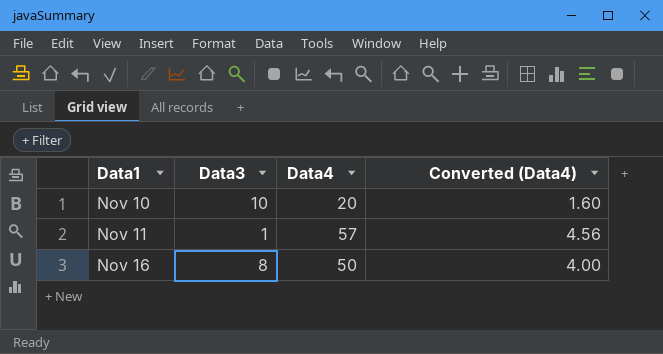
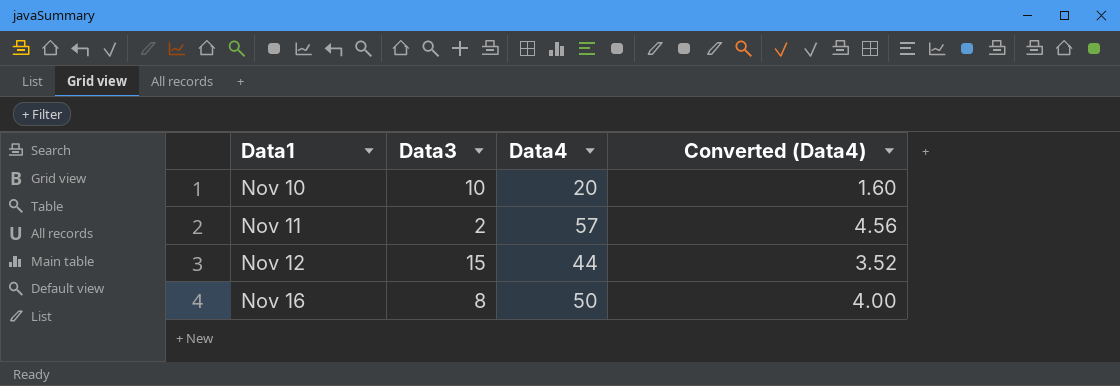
Nov 11 | Data3: 1 -> 2
row Nov 12: none -> 15 | 44 | 3.52

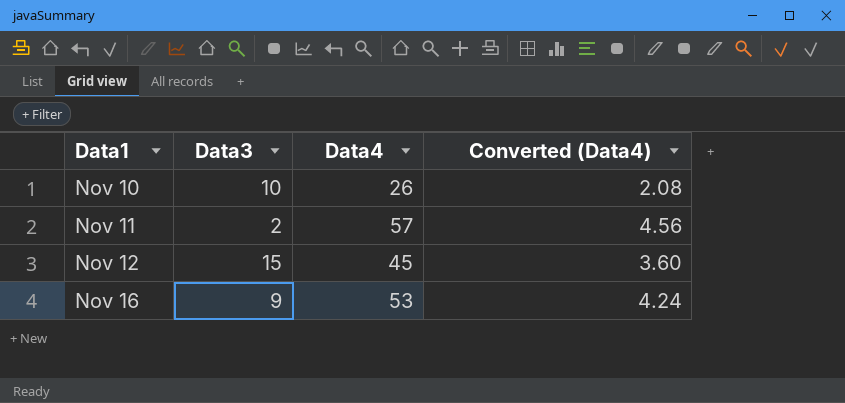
Nov 10 | Data4: 20 -> 26
Nov 10 | Converted (Data4): 1.60 -> 2.08
Nov 12 | Data4: 44 -> 45
Nov 12 | Converted (Data4): 3.52 -> 3.60
Nov 16 | Data3: 8 -> 9
Nov 16 | Data4: 50 -> 53
Nov 16 | Converted (Data4): 4.00 -> 4.24

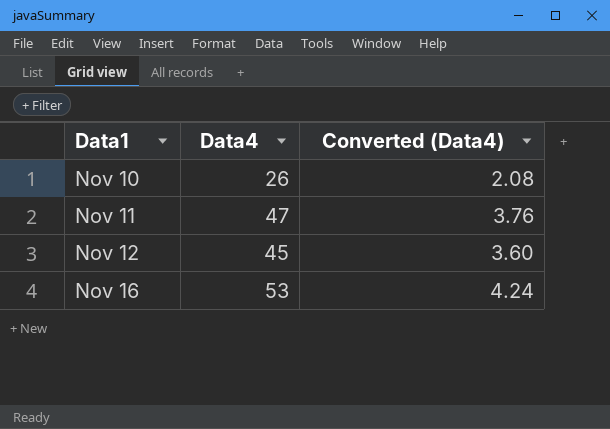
column Data3 | position: 2 -> none
Nov 11 | Data4: 57 -> 47
Nov 11 | Converted (Data4): 4.56 -> 3.76

